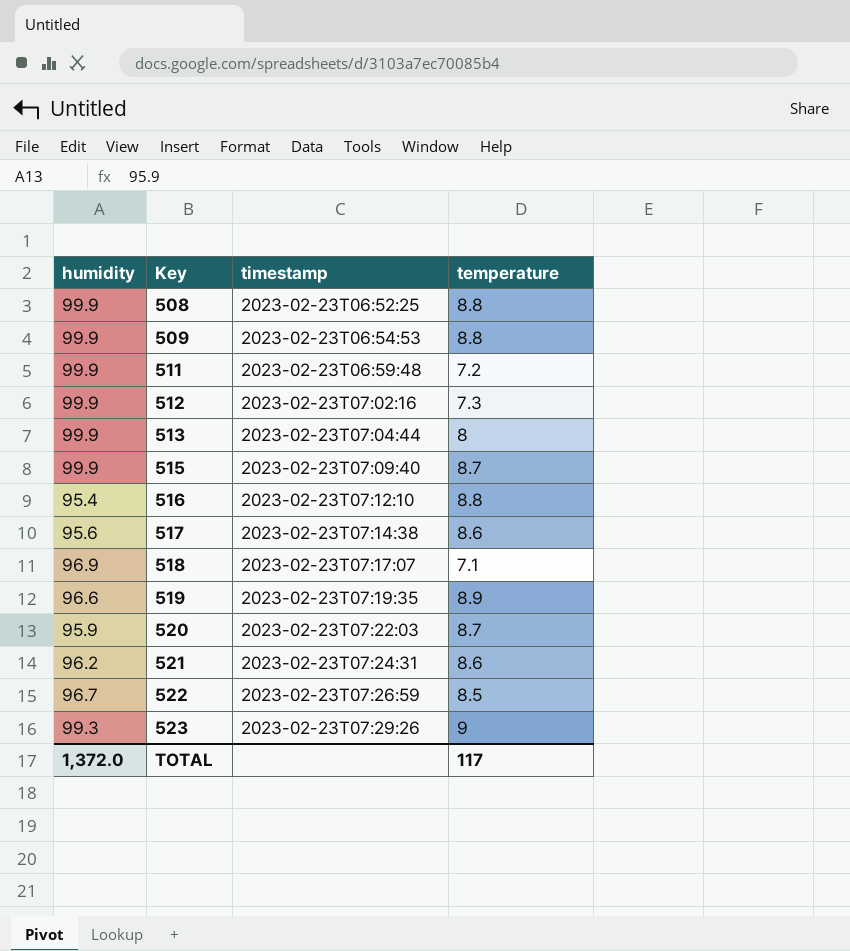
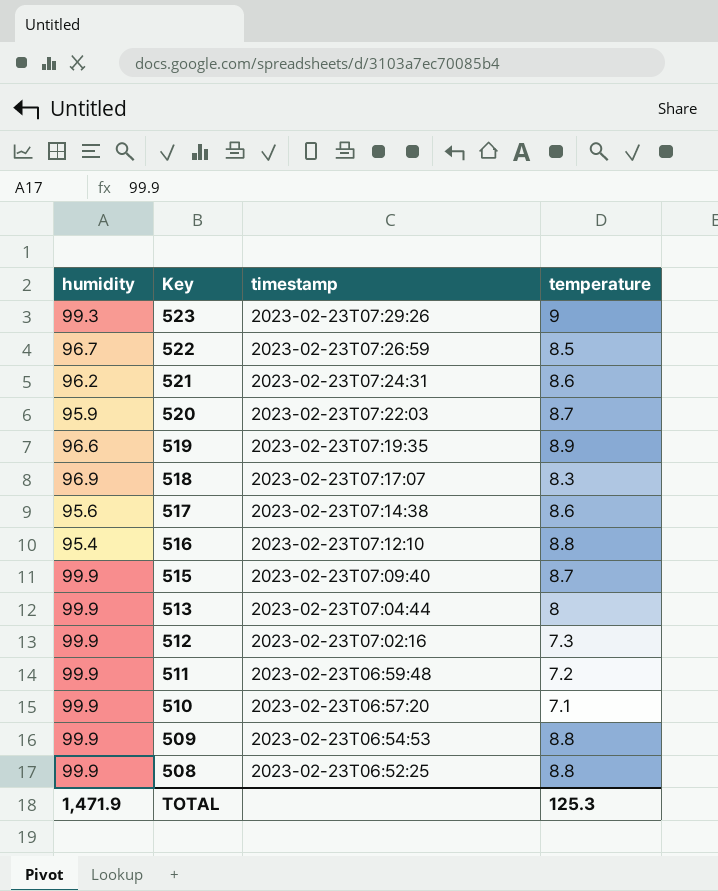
row order: Key ascending -> Key descending
518 | temperature: 7.1 -> 8.3
row 510: none -> 99.9 | 2023-02-23T06:57:20 | 7.1
TOTAL | humidity: 1,372.0 -> 1,471.9
TOTAL | temperature: 117 -> 125.3

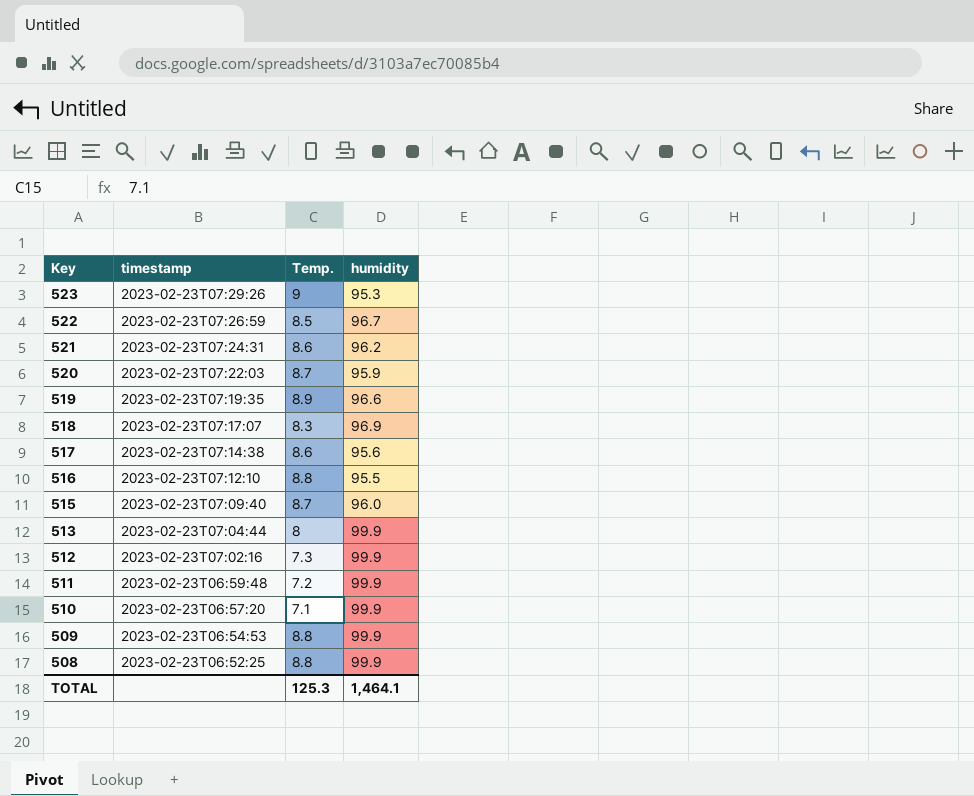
column name: temperature -> Temp.
column humidity | position: 1 -> 4
523 | humidity: 99.3 -> 95.3
516 | humidity: 95.4 -> 95.5
515 | humidity: 99.9 -> 96.0
TOTAL | humidity: 1,471.9 -> 1,464.1

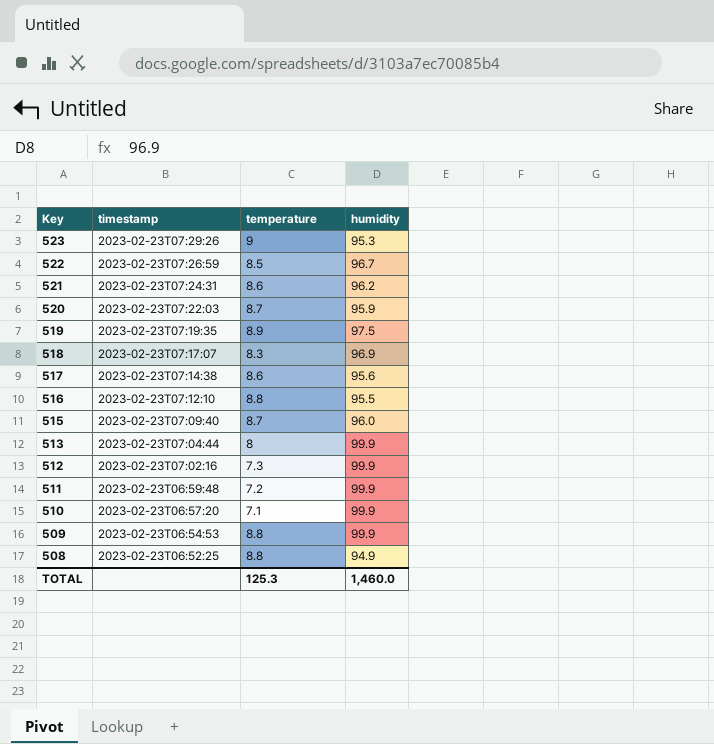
column name: Temp. -> temperature
519 | humidity: 96.6 -> 97.5
508 | humidity: 99.9 -> 94.9
TOTAL | humidity: 1,464.1 -> 1,460.0

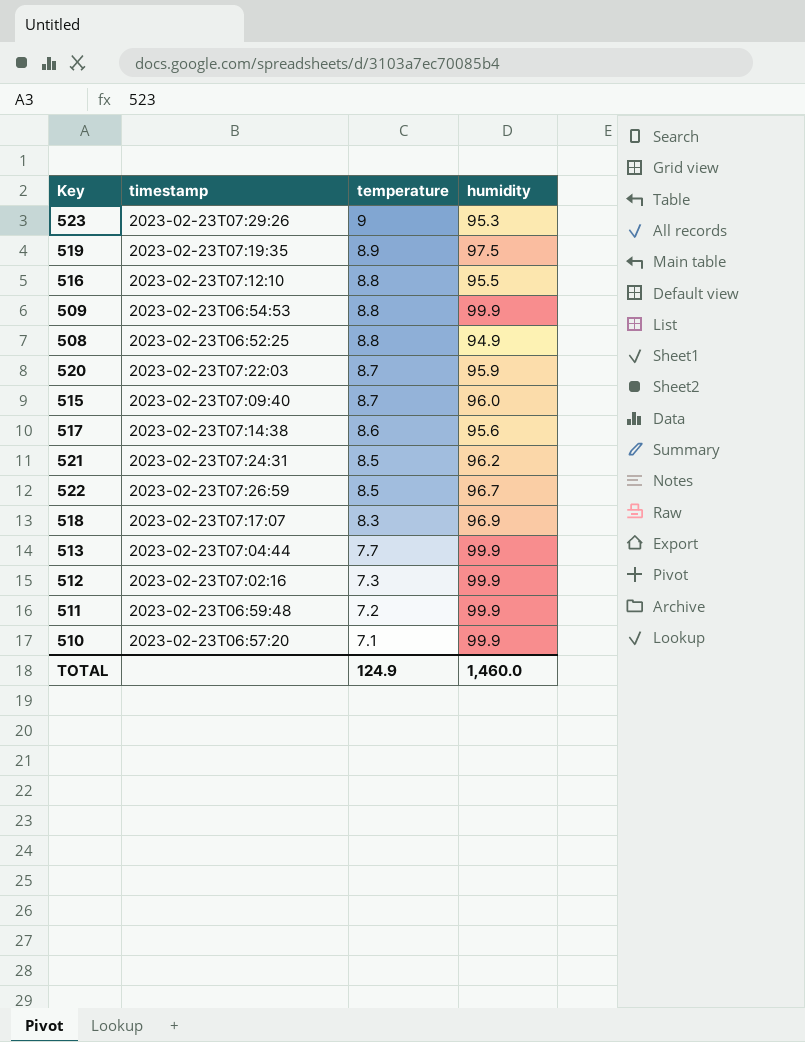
row order: Key descending -> temperature descending
521 | temperature: 8.6 -> 8.5
513 | temperature: 8 -> 7.7
TOTAL | temperature: 125.3 -> 124.9

